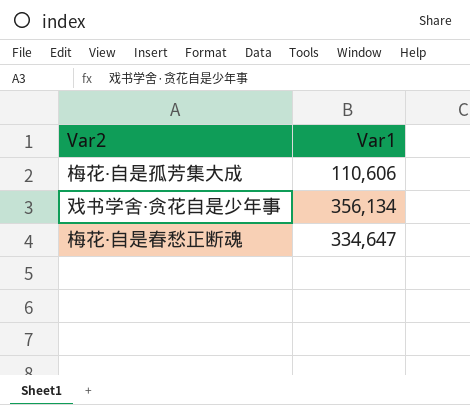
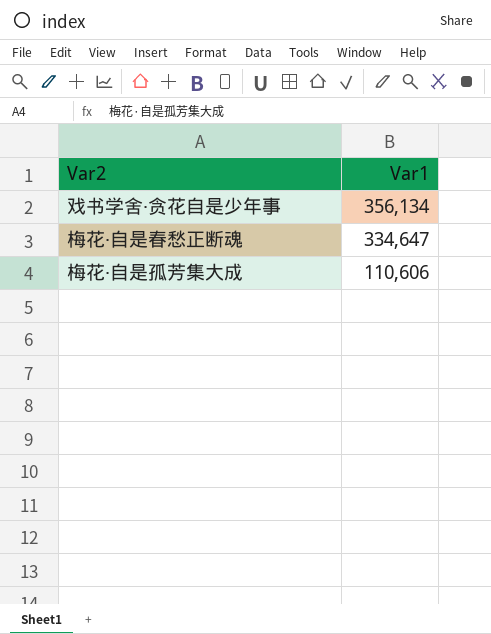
row order: none -> Var1 descending

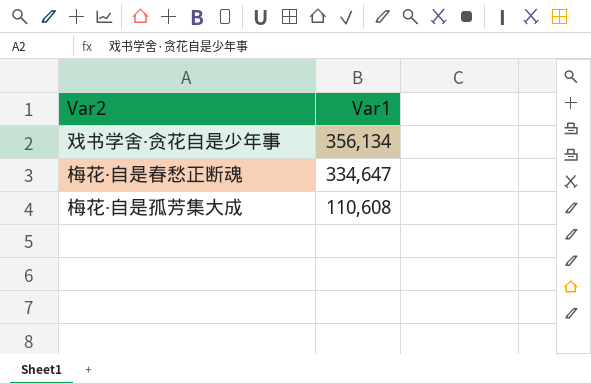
梅花·自是孤芳集大成 | Var1: 110,606 -> 110,608

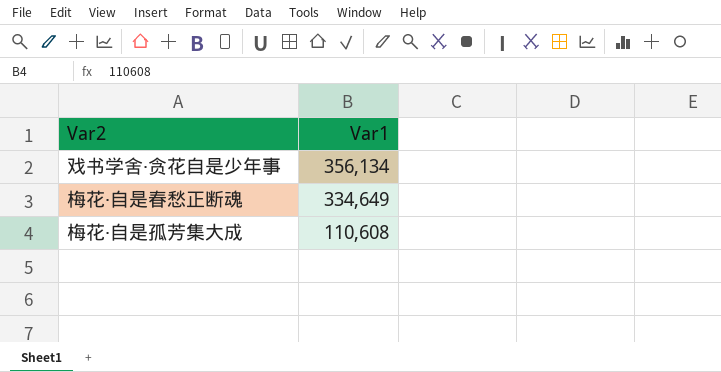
梅花·自是春愁正断魂 | Var1: 334,647 -> 334,649

